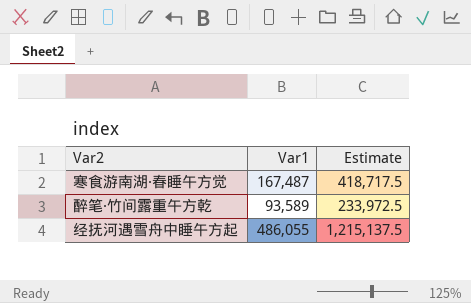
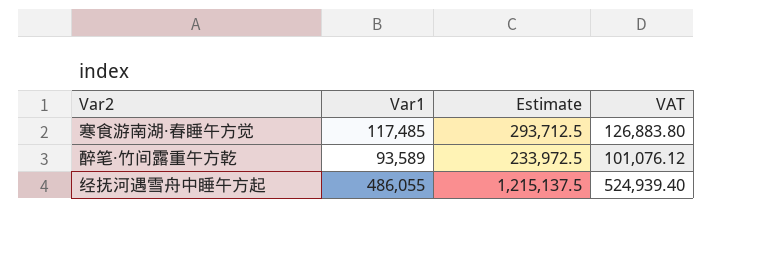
column VAT | formula: none -> [Var1] * 1.08
寒食游南湖·春睡午方觉 | Var1: 167,487 -> 117,485
寒食游南湖·春睡午方觉 | Estimate: 418,717.5 -> 293,712.5

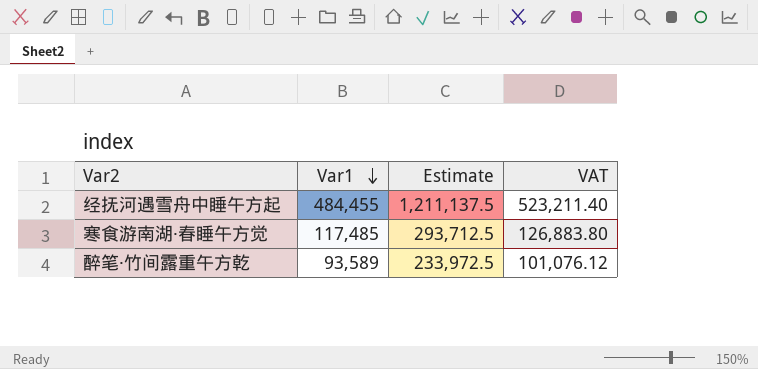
row order: none -> Var1 descending
经抚河遇雪舟中睡午方起 | Var1: 486,055 -> 484,455
经抚河遇雪舟中睡午方起 | Estimate: 1,215,137.5 -> 1,211,137.5
经抚河遇雪舟中睡午方起 | VAT: 524,939.40 -> 523,211.40

